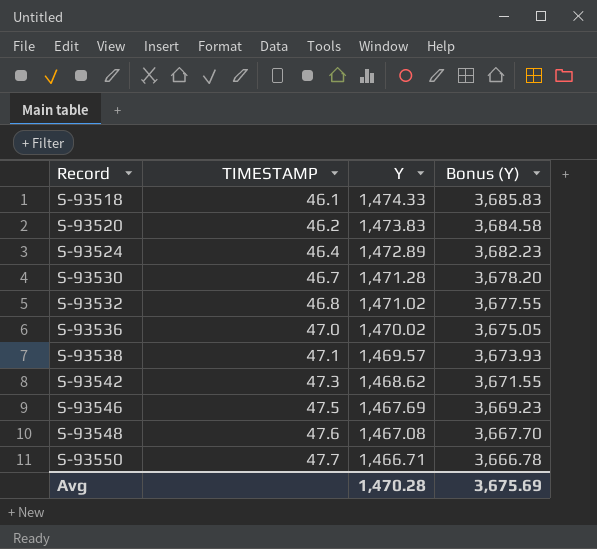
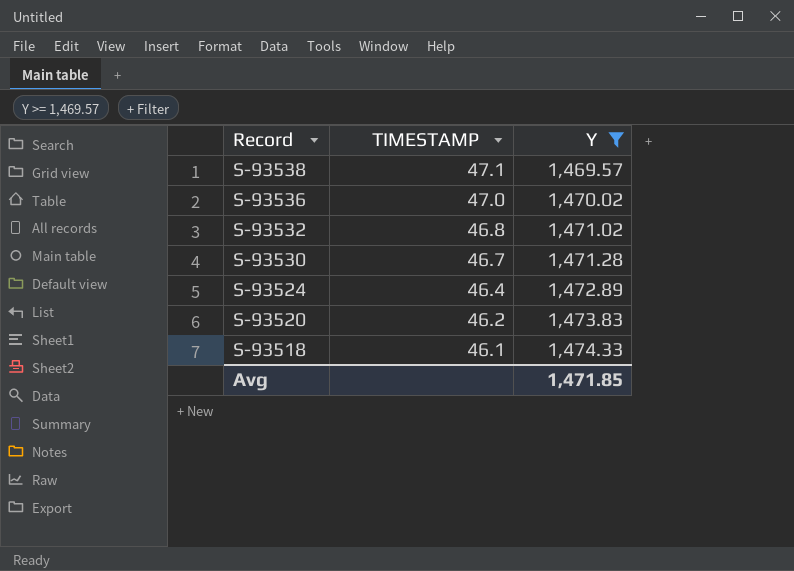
filter: none -> Y >= 1,469.57
row order: Record ascending -> Record descending
column Bonus (Y) | formula: [Y] * 2.5 -> none
Avg | Y: 1,470.28 -> 1,471.85

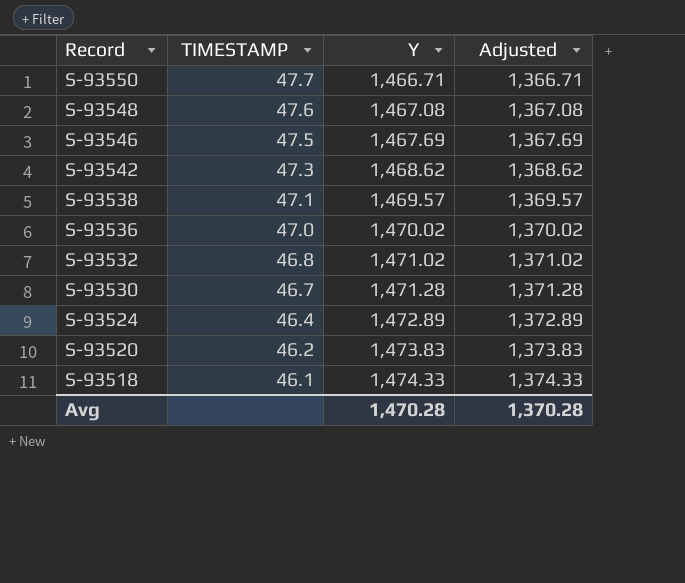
filter: Y >= 1,469.57 -> none
column Adjusted | formula: none -> [Y] - 100
Avg | Y: 1,471.85 -> 1,470.28

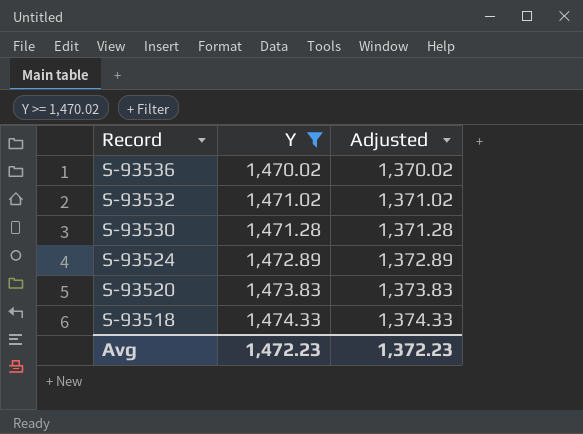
filter: none -> Y >= 1,470.02
column TIMESTAMP | position: 2 -> none
Avg | Y: 1,470.28 -> 1,472.23
Avg | Adjusted: 1,370.28 -> 1,372.23

